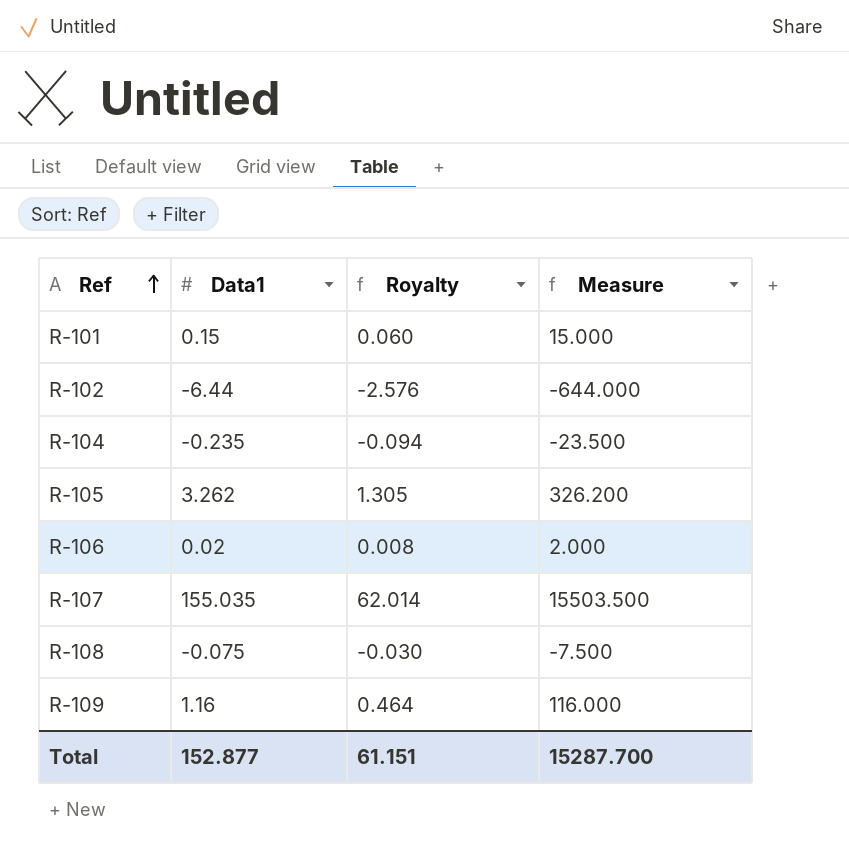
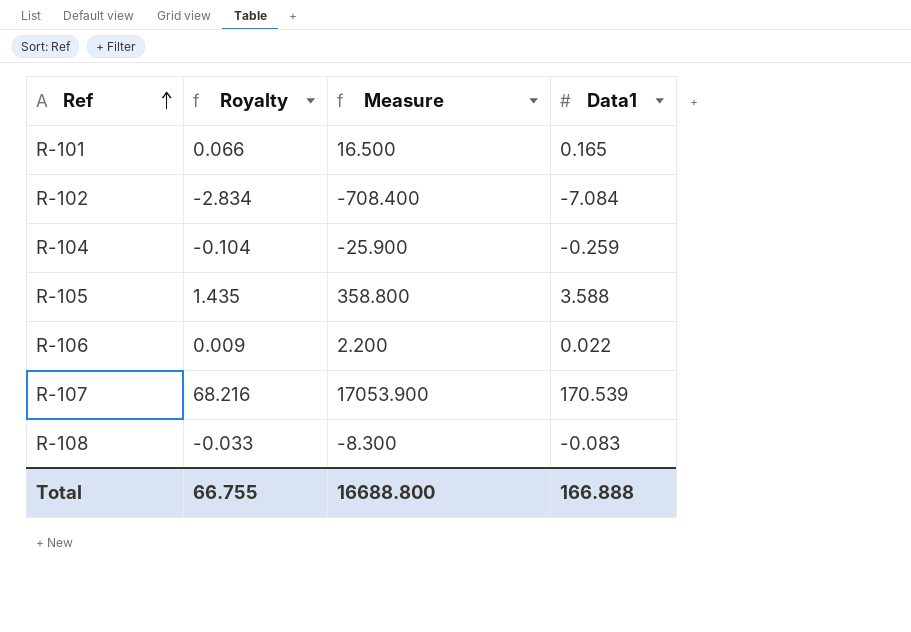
column Data1 | position: 2 -> 4
row R-109: 1.16 | 0.464 | 116.000 -> none
R-101 | Royalty: 0.060 -> 0.066
R-101 | Measure: 15.000 -> 16.500
R-101 | Data1: 0.15 -> 0.165
R-102 | Royalty: -2.576 -> -2.834
R-102 | Measure: -644.000 -> -708.400
R-102 | Data1: -6.44 -> -7.084
R-104 | Royalty: -0.094 -> -0.104
R-104 | Measure: -23.500 -> -25.900
R-104 | Data1: -0.235 -> -0.259
R-105 | Royalty: 1.305 -> 1.435
R-105 | Measure: 326.200 -> 358.800
R-105 | Data1: 3.262 -> 3.588
R-106 | Royalty: 0.008 -> 0.009
R-106 | Measure: 2.000 -> 2.200
R-106 | Data1: 0.02 -> 0.022
R-107 | Royalty: 62.014 -> 68.216
R-107 | Measure: 15503.500 -> 17053.900
R-107 | Data1: 155.035 -> 170.539
R-108 | Royalty: -0.030 -> -0.033
R-108 | Measure: -7.500 -> -8.300
R-108 | Data1: -0.075 -> -0.083
Total | Royalty: 61.151 -> 66.755
Total | Measure: 15287.700 -> 16688.800
Total | Data1: 152.877 -> 166.888

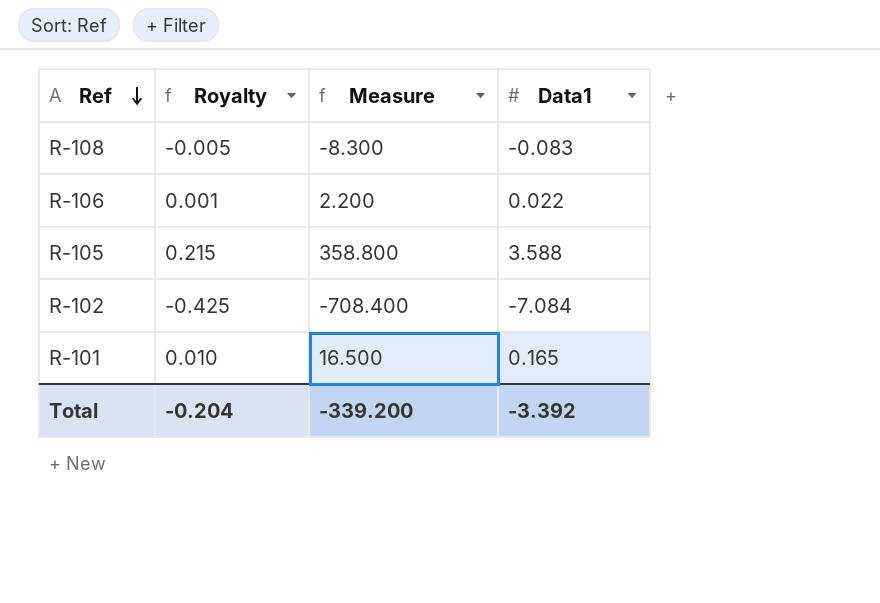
row order: Ref ascending -> Ref descending
column Royalty | formula: [Data1] * 0.4 -> [Data1] * 0.06
row R-104: -0.104 | -25.900 | -0.259 -> none
row R-107: 68.216 | 17053.900 | 170.539 -> none
Total | Royalty: 66.755 -> -0.204
Total | Measure: 16688.800 -> -339.200
Total | Data1: 166.888 -> -3.392

